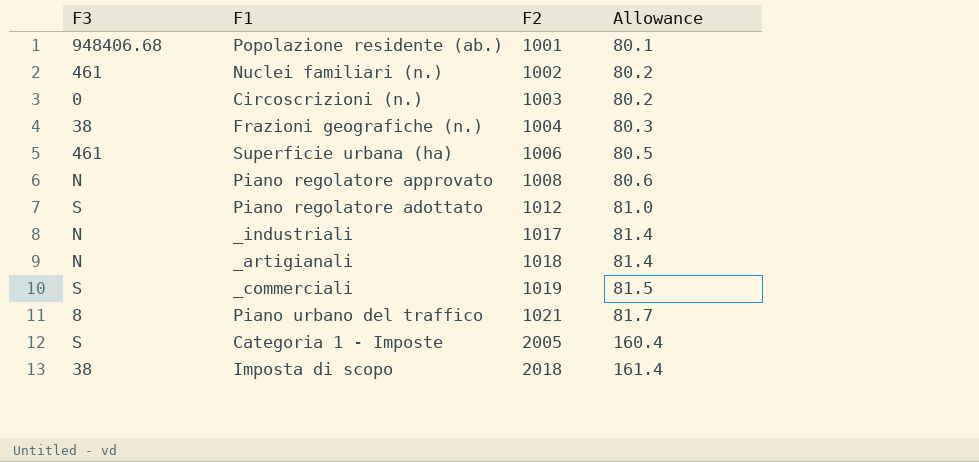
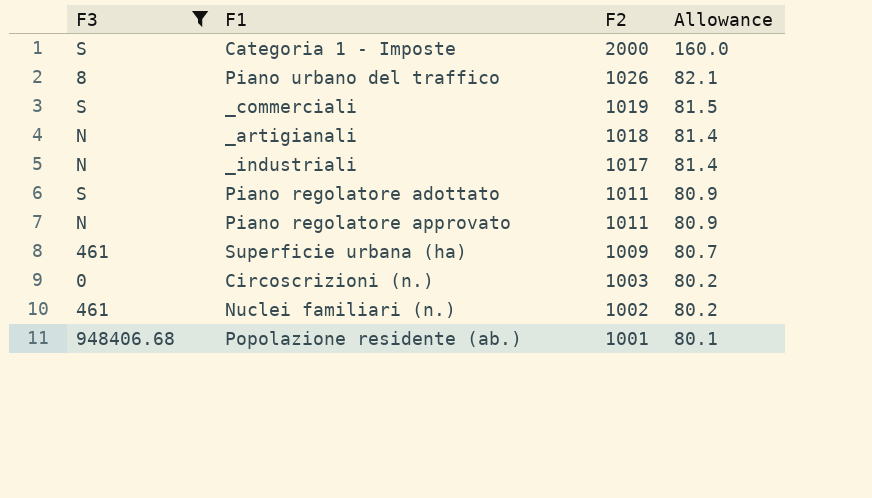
filter: none -> F3 != 38
row order: F2 ascending -> F2 descending
Categoria 1 - Imposte | F2: 2005 -> 2000
Categoria 1 - Imposte | Allowance: 160.4 -> 160.0
Piano urbano del traffico | F2: 1021 -> 1026
Piano urbano del traffico | Allowance: 81.7 -> 82.1
Piano regolatore adottato | F2: 1012 -> 1011
Piano regolatore adottato | Allowance: 81.0 -> 80.9
Piano regolatore approvato | F2: 1008 -> 1011
Piano regolatore approvato | Allowance: 80.6 -> 80.9
Superficie urbana (ha) | F2: 1006 -> 1009
Superficie urbana (ha) | Allowance: 80.5 -> 80.7

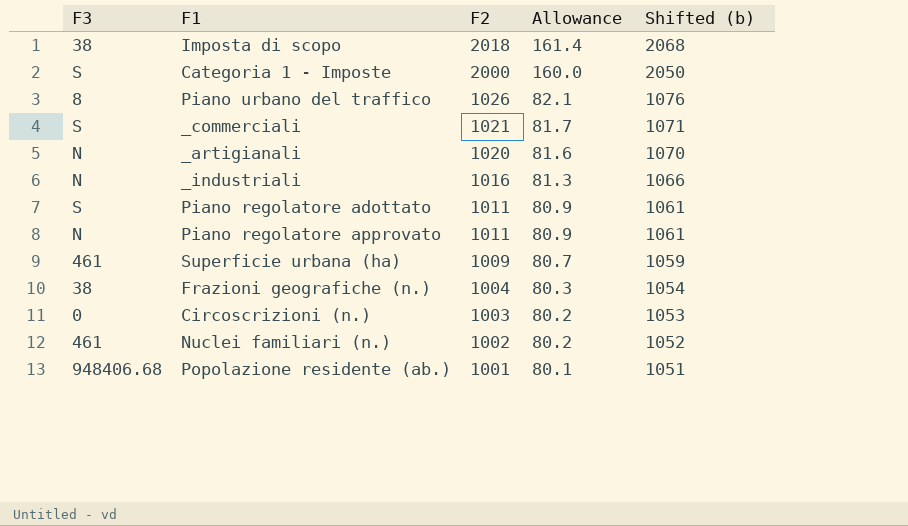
filter: F3 != 38 -> none
column Shifted (b) | formula: none -> [F2] + 50
_commerciali | F2: 1019 -> 1021
_commerciali | Allowance: 81.5 -> 81.7
_artigianali | F2: 1018 -> 1020
_artigianali | Allowance: 81.4 -> 81.6
_industriali | F2: 1017 -> 1016
_industriali | Allowance: 81.4 -> 81.3

